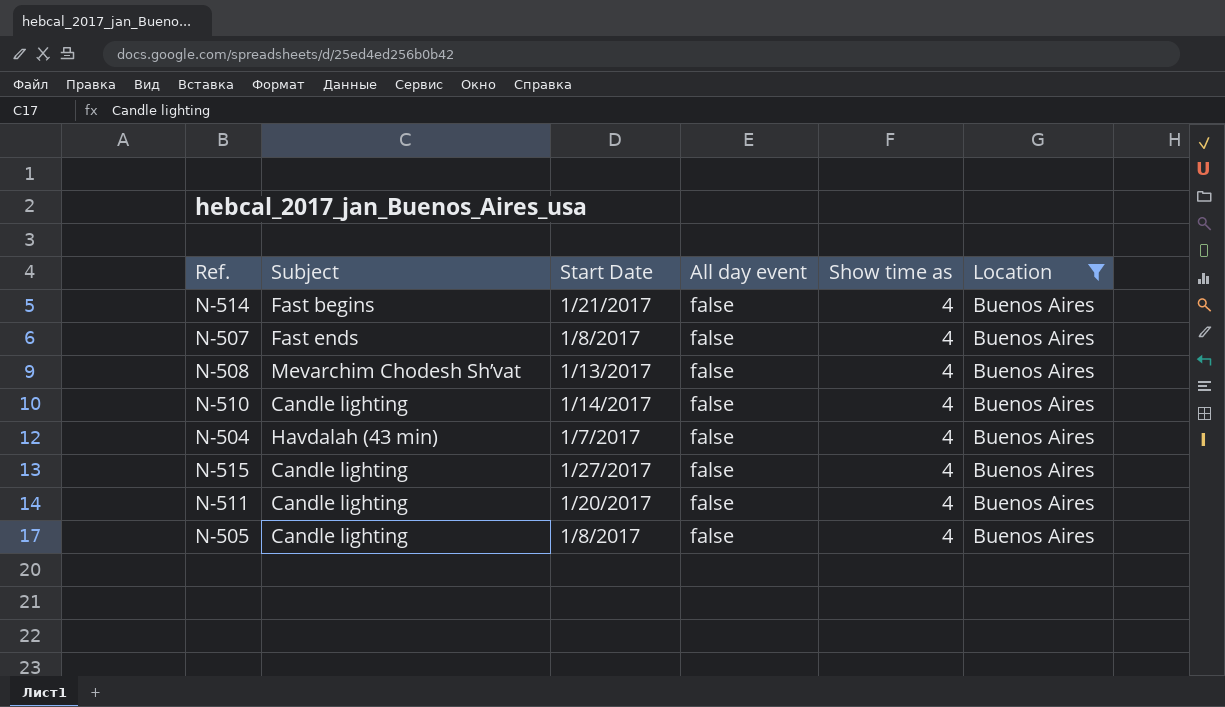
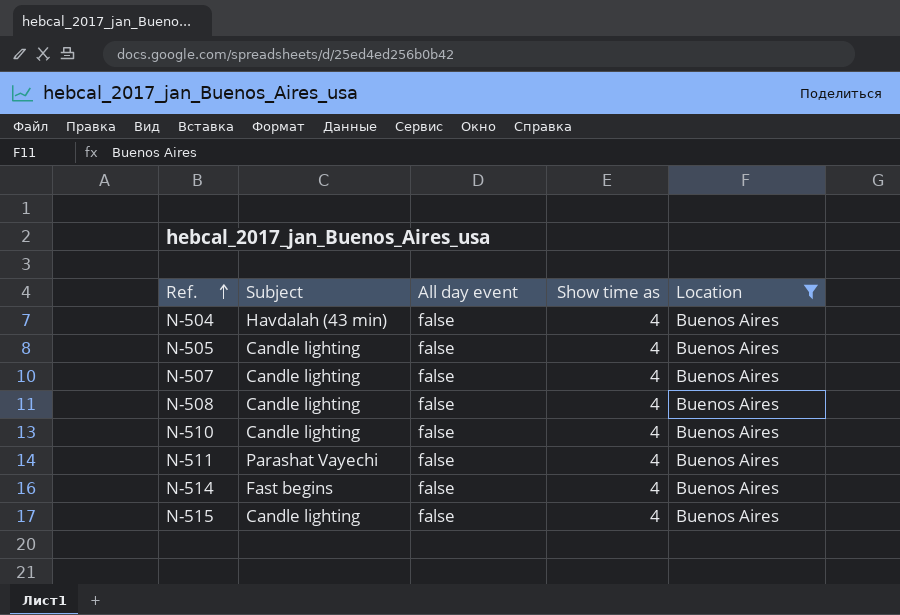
row order: none -> Ref. ascending
column Start Date | position: 3 -> none
N-507 | Subject: Fast ends -> Candle lighting
N-508 | Subject: Mevarchim Chodesh Sh’vat -> Candle lighting
N-511 | Subject: Candle lighting -> Parashat Vayechi

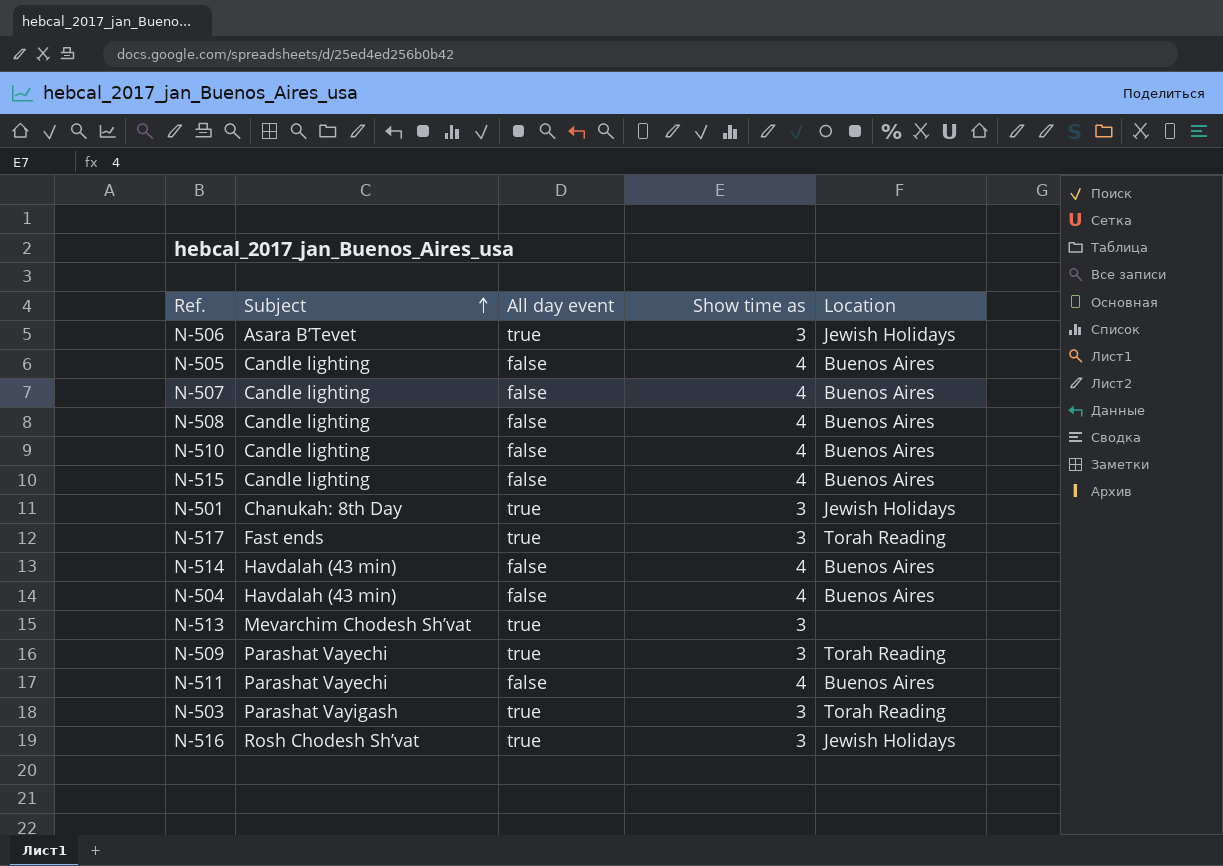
filter: Location = Buenos Aires -> none
row order: Ref. ascending -> Subject ascending
N-514 | Subject: Fast begins -> Havdalah (43 min)

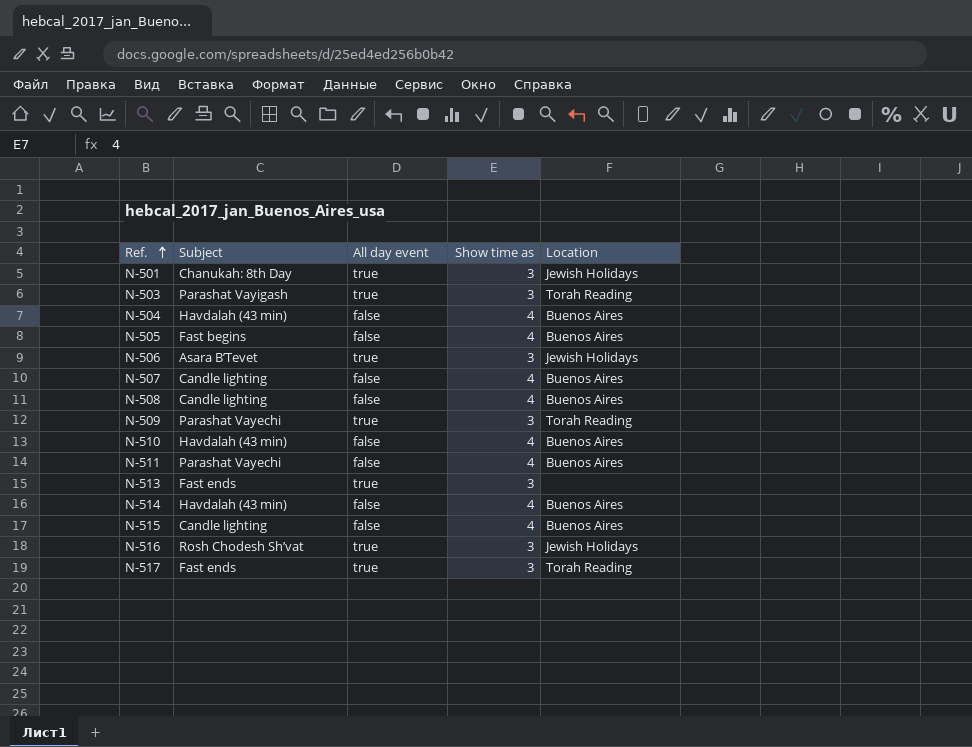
row order: Subject ascending -> Ref. ascending
N-505 | Subject: Candle lighting -> Fast begins
N-510 | Subject: Candle lighting -> Havdalah (43 min)
N-513 | Subject: Mevarchim Chodesh Sh’vat -> Fast ends

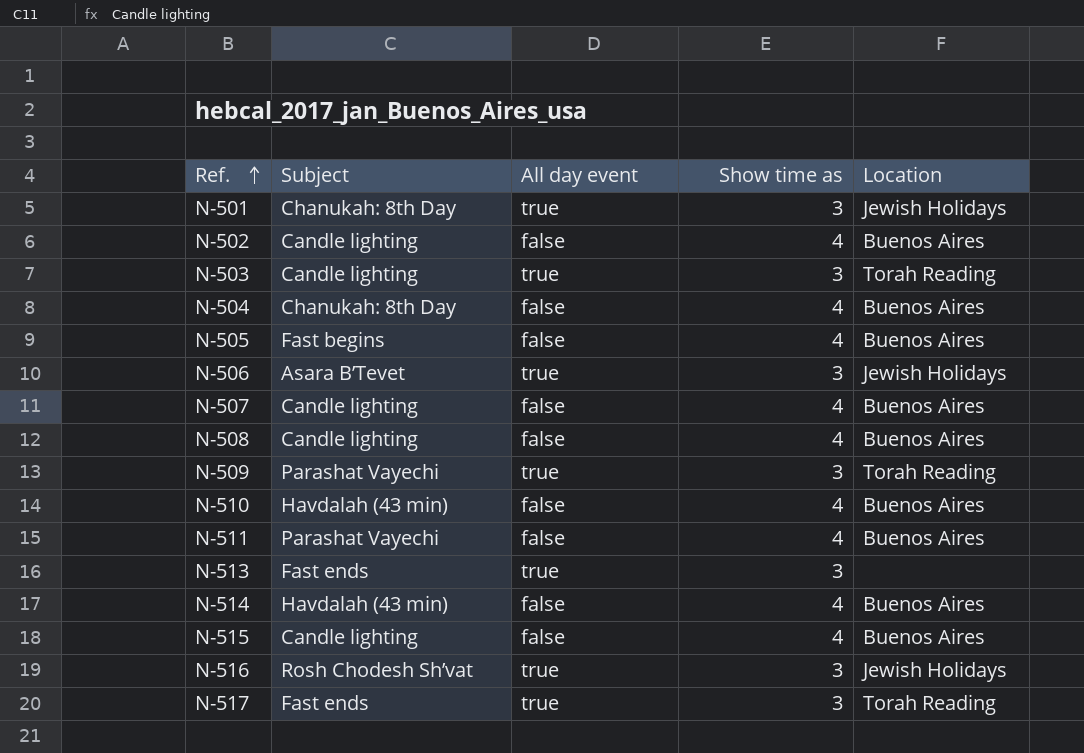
row N-502: none -> Candle lighting | false | 4 | Buenos Aires
N-503 | Subject: Parashat Vayigash -> Candle lighting
N-504 | Subject: Havdalah (43 min) -> Chanukah: 8th Day

